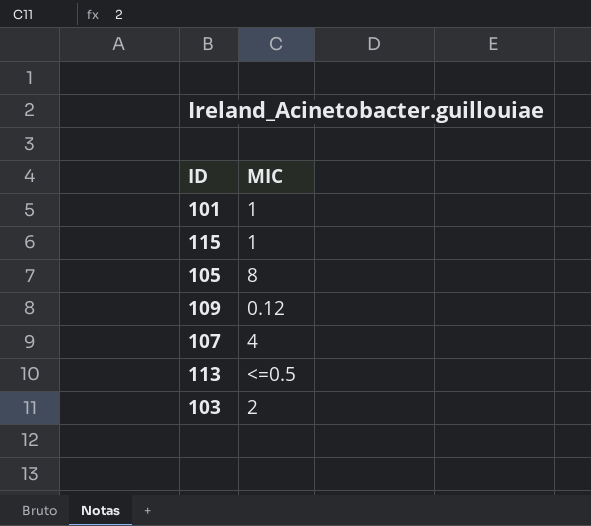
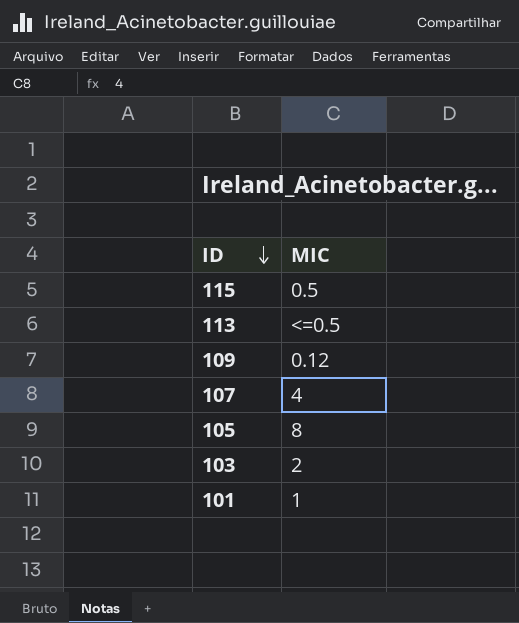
row order: none -> ID descending
115 | MIC: 1 -> 0.5

